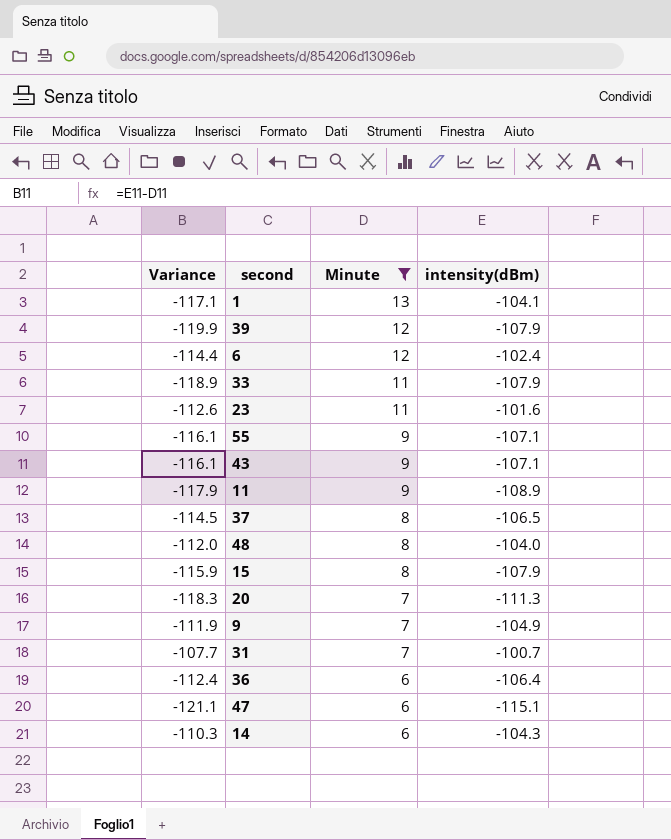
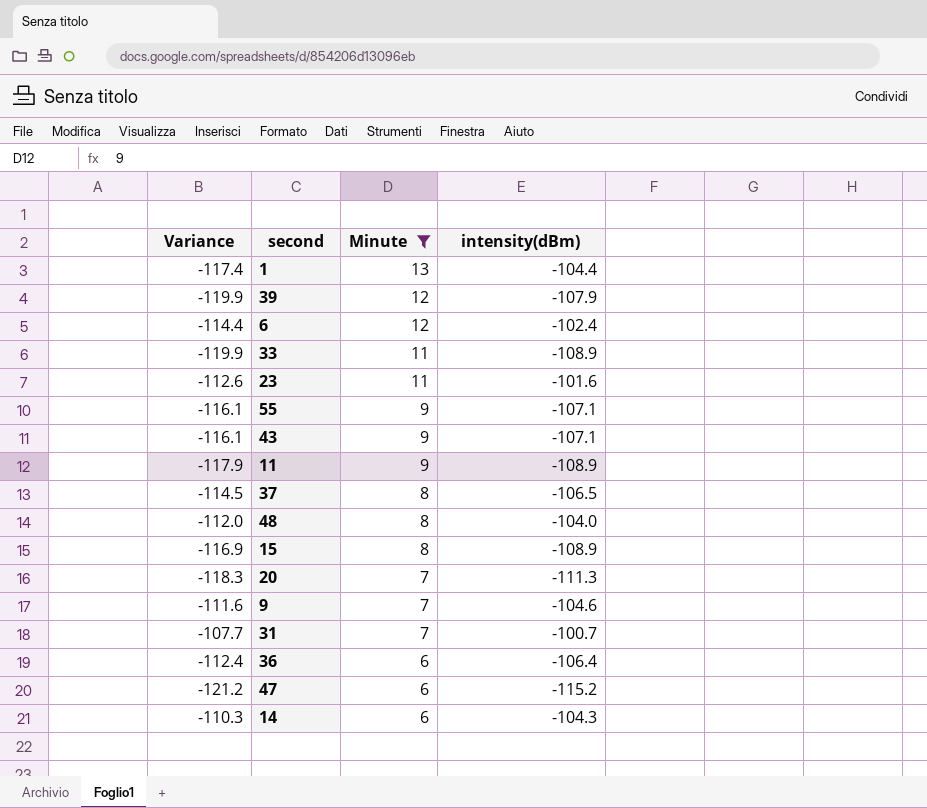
1 | Variance: -117.1 -> -117.4
1 | intensity(dBm): -104.1 -> -104.4
33 | Variance: -118.9 -> -119.9
33 | intensity(dBm): -107.9 -> -108.9
15 | Variance: -115.9 -> -116.9
15 | intensity(dBm): -107.9 -> -108.9
9 | Variance: -111.9 -> -111.6
9 | intensity(dBm): -104.9 -> -104.6
47 | Variance: -121.1 -> -121.2
47 | intensity(dBm): -115.1 -> -115.2

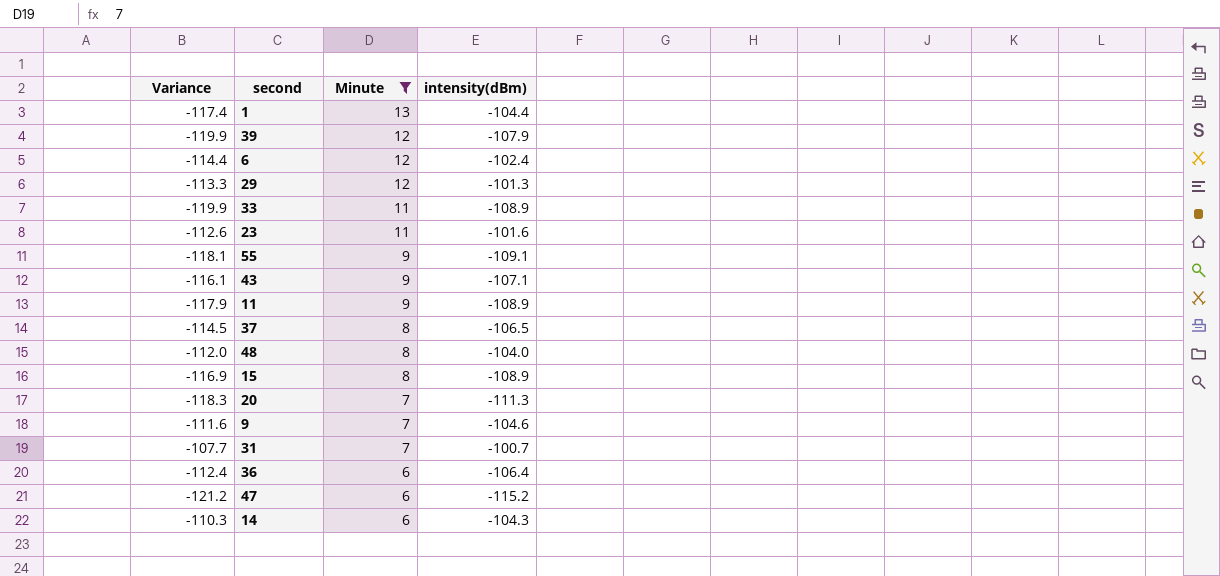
row 29: none -> -113.3 | 12 | -101.3
55 | Variance: -116.1 -> -118.1
55 | intensity(dBm): -107.1 -> -109.1

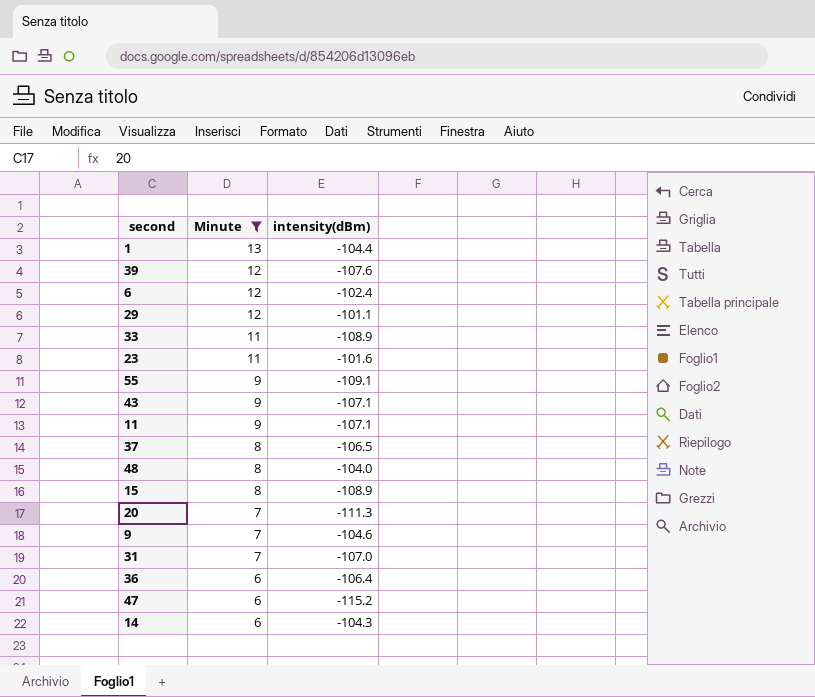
column Variance | formula: [intensity(dBm)] - [Minute] -> none
39 | intensity(dBm): -107.9 -> -107.6
29 | intensity(dBm): -101.3 -> -101.1
11 | intensity(dBm): -108.9 -> -107.1
31 | intensity(dBm): -100.7 -> -107.0

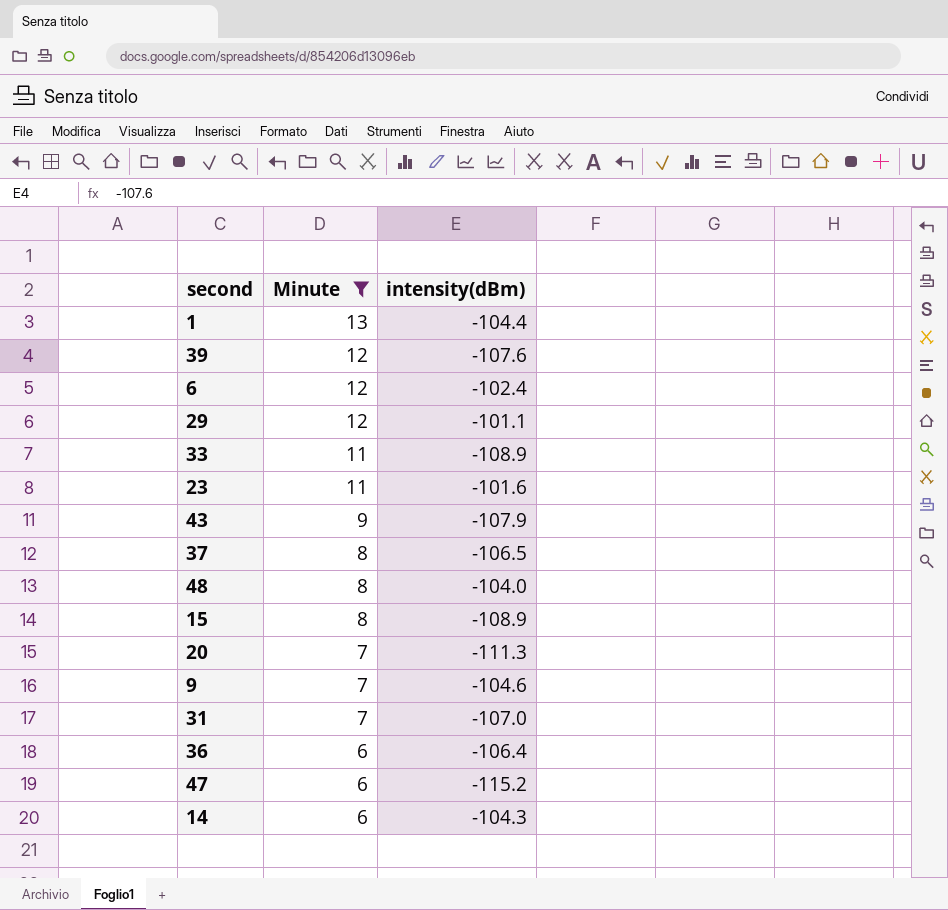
row 55: 9 | -109.1 -> none
row 11: 9 | -107.1 -> none
43 | intensity(dBm): -107.1 -> -107.9

